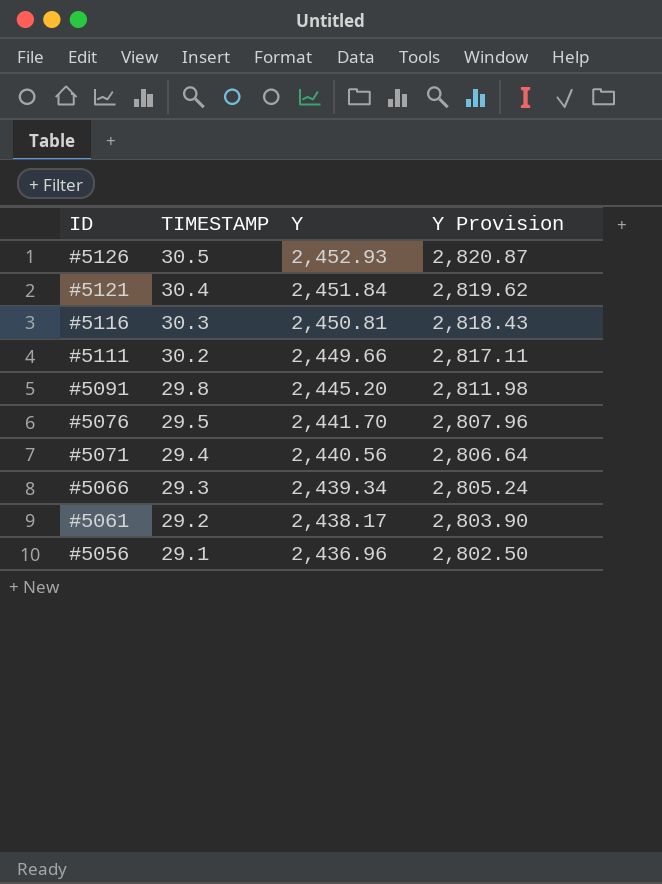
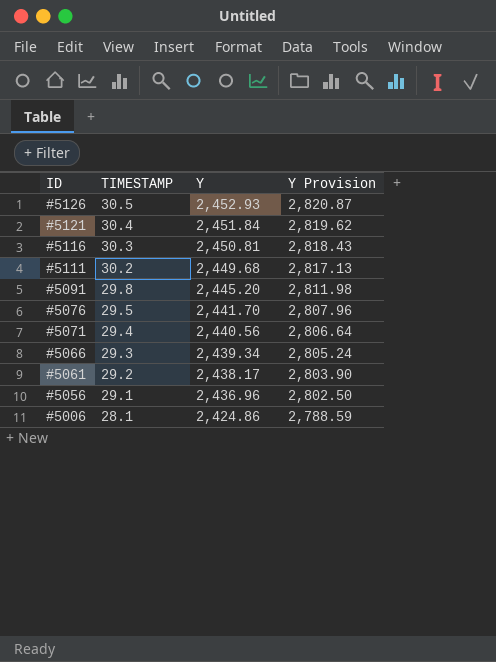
#5111 | Y: 2,449.66 -> 2,449.68
#5111 | Y Provision: 2,817.11 -> 2,817.13
row #5006: none -> 28.1 | 2,424.86 | 2,788.59

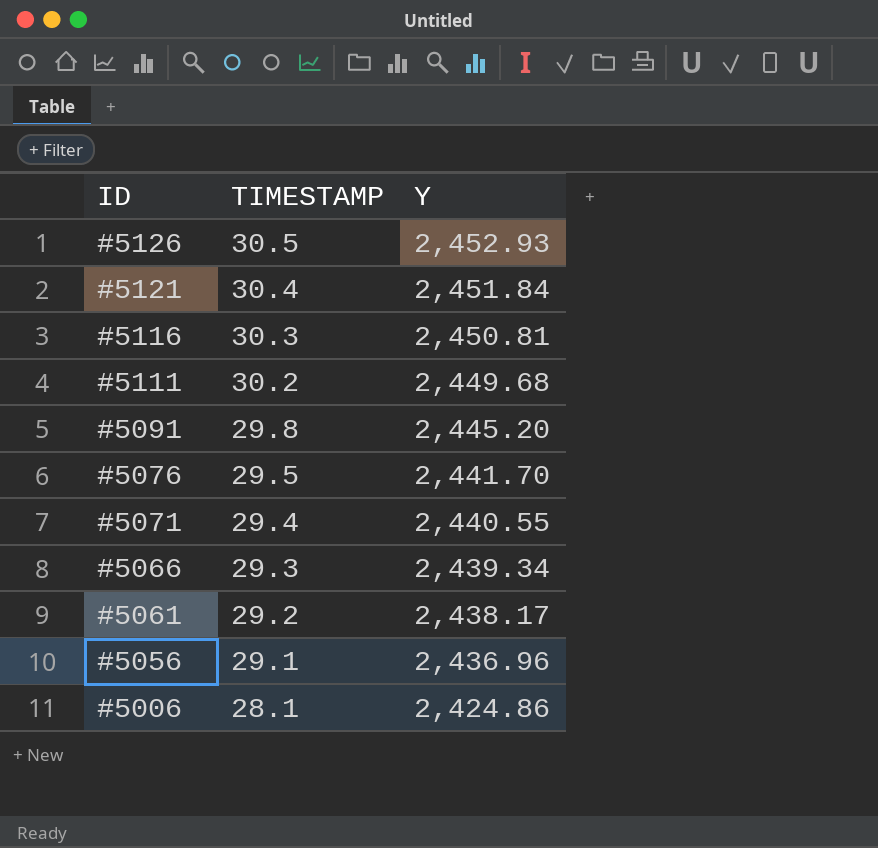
column Y Provision | formula: [Y] * 1.15 -> none
#5071 | Y: 2,440.56 -> 2,440.55

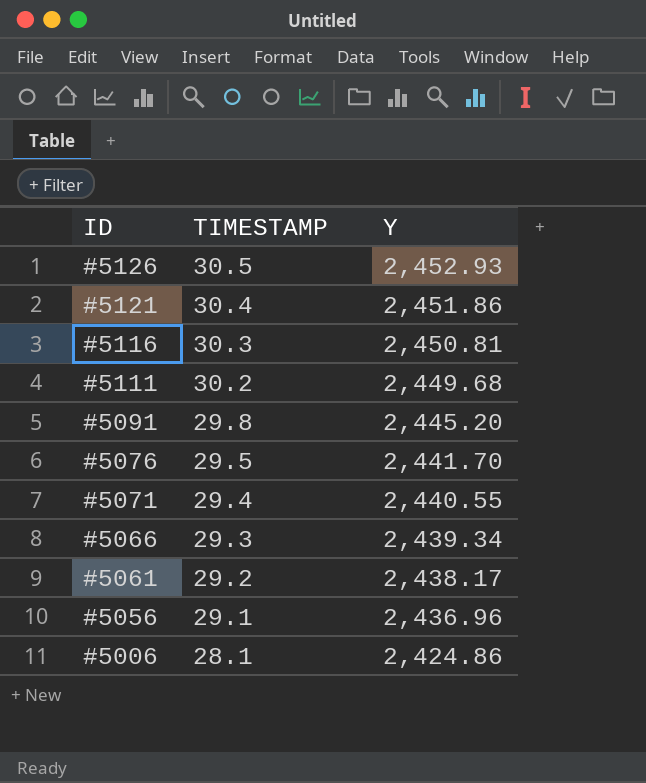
#5121 | Y: 2,451.84 -> 2,451.86

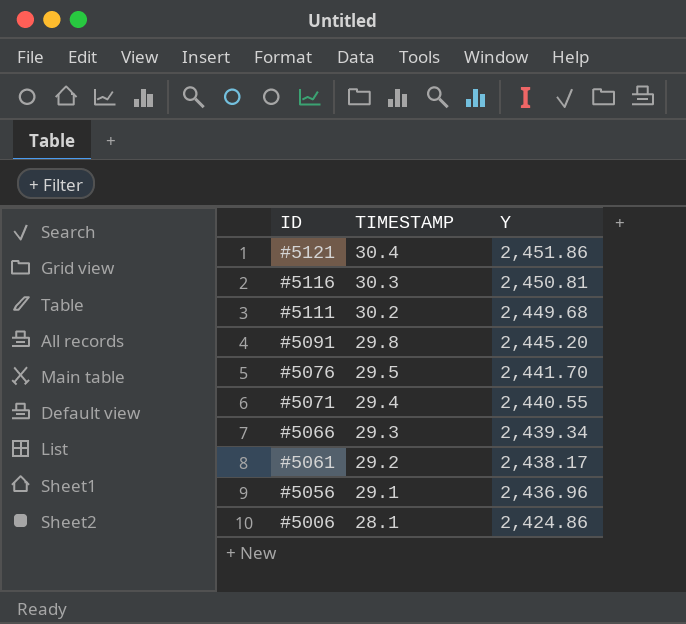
row #5126: 30.5 | 2,452.93 -> none

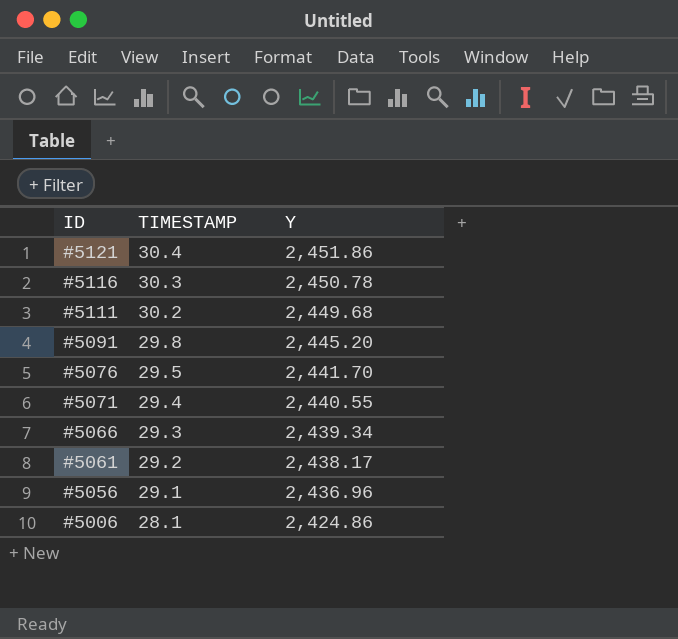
#5116 | Y: 2,450.81 -> 2,450.78

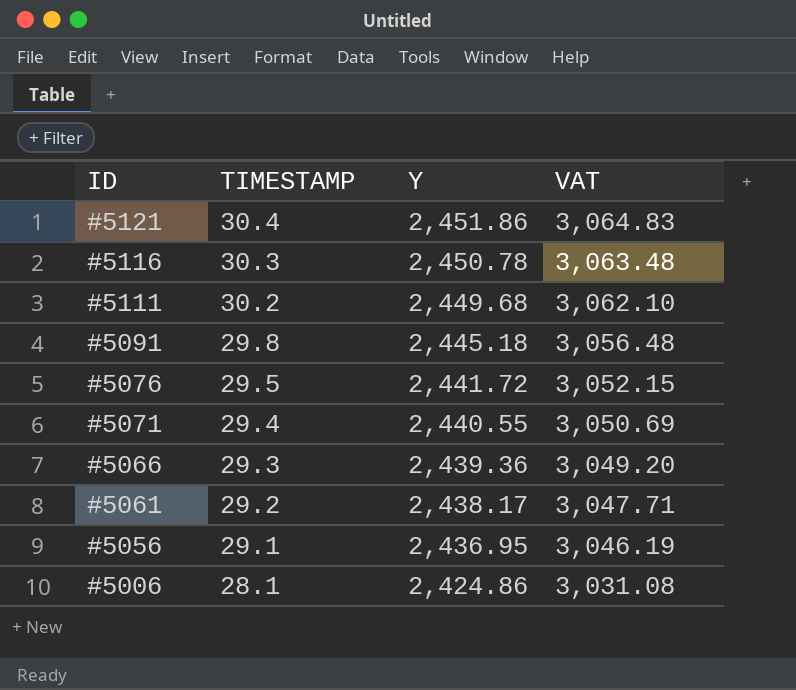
column VAT | formula: none -> [Y] * 1.25
#5091 | Y: 2,445.20 -> 2,445.18
#5076 | Y: 2,441.70 -> 2,441.72
#5066 | Y: 2,439.34 -> 2,439.36
#5056 | Y: 2,436.96 -> 2,436.95

